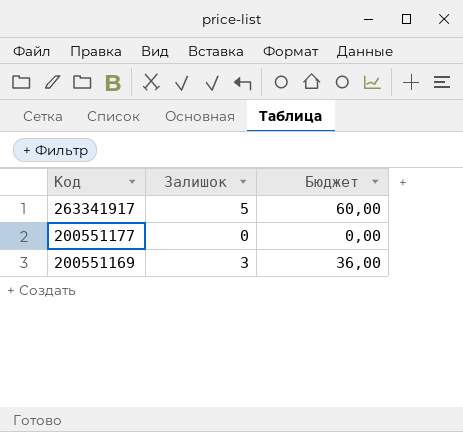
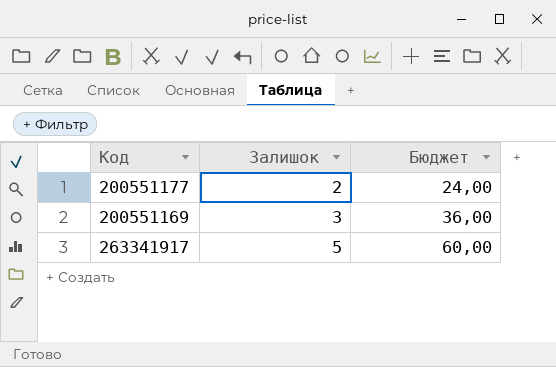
row order: Код descending -> Залишок ascending
200551177 | Залишок: 0 -> 2
200551177 | Бюджет: 0,00 -> 24,00

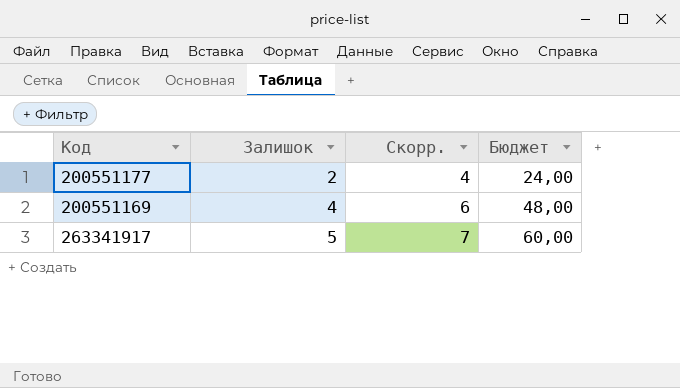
column Скорр. | formula: none -> [Залишок] + 2
200551169 | Залишок: 3 -> 4
200551169 | Бюджет: 36,00 -> 48,00

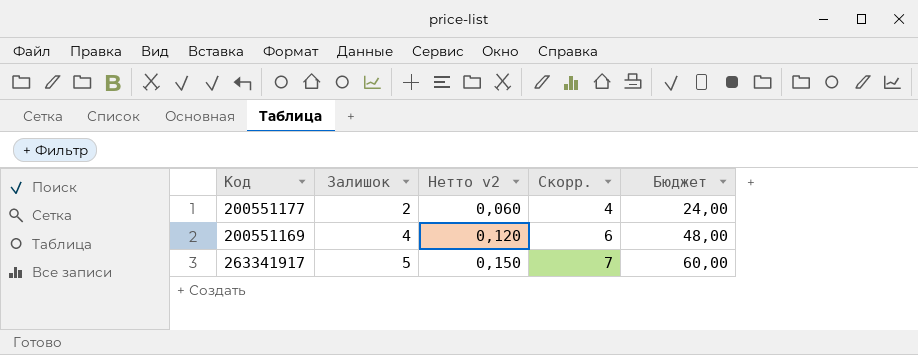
column Нетто v2 | formula: none -> [Залишок] * 0,03

